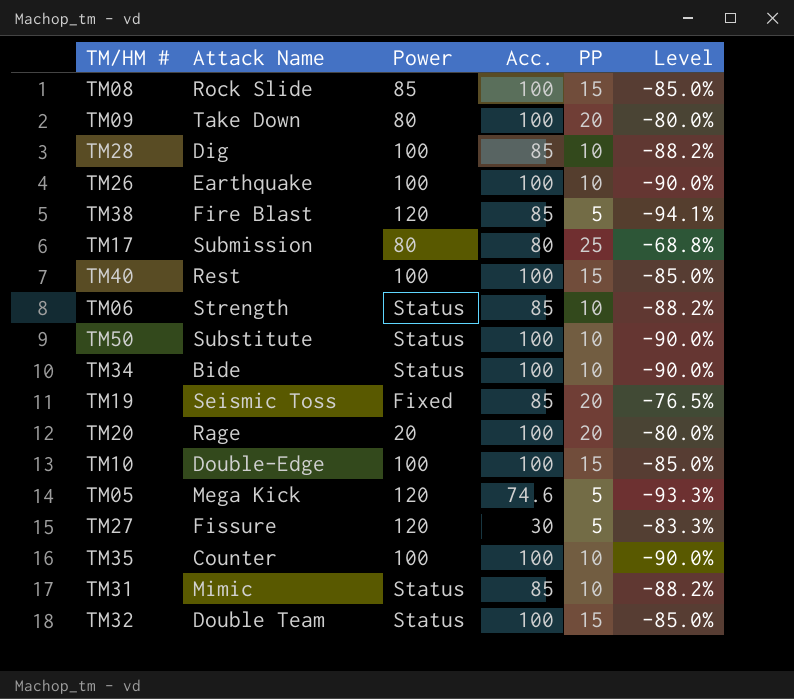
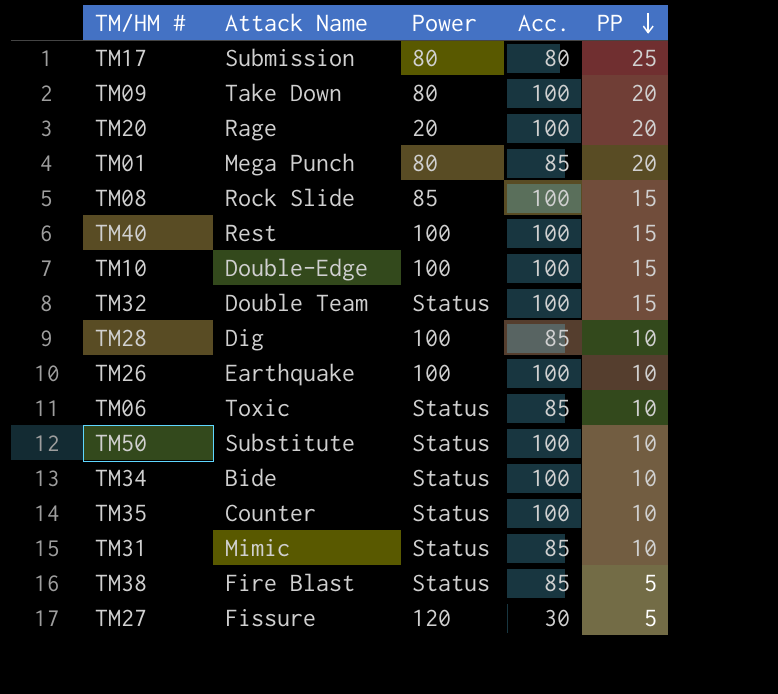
row order: none -> PP descending
column Level | formula: ([PP] - [Acc.]) / [Acc.] -> none
row TM19: Seismic Toss | Fixed | 85 | 20 | -76.5% -> none
row TM05: Mega Kick | 120 | 74.6 | 5 | -93.3% -> none
row TM01: none -> Mega Punch | 80 | 85 | 20
TM06 | Attack Name: Strength -> Toxic
TM35 | Power: 100 -> Status
TM38 | Power: 120 -> Status

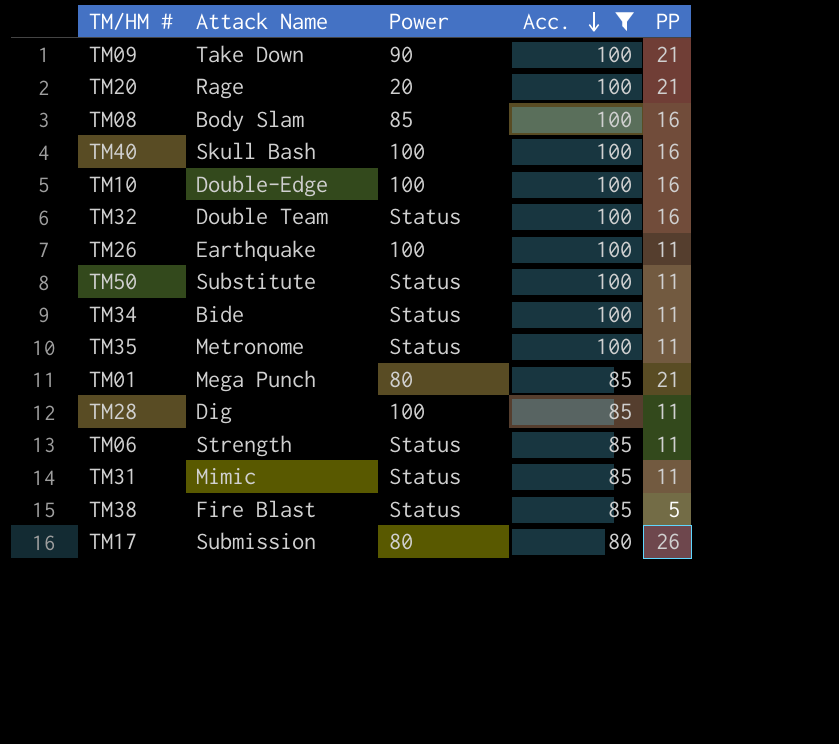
filter: none -> Acc. != 30
row order: PP descending -> Acc. descending
TM09 | Power: 80 -> 90
TM09 | PP: 20 -> 21
TM20 | PP: 20 -> 21
TM08 | Attack Name: Rock Slide -> Body Slam
TM08 | PP: 15 -> 16
TM40 | Attack Name: Rest -> Skull Bash
TM40 | PP: 15 -> 16
TM10 | PP: 15 -> 16
TM32 | PP: 15 -> 16
TM26 | PP: 10 -> 11
TM50 | PP: 10 -> 11
TM34 | PP: 10 -> 11
TM35 | Attack Name: Counter -> Metronome
TM35 | PP: 10 -> 11
TM01 | PP: 20 -> 21
TM28 | PP: 10 -> 11
TM06 | Attack Name: Toxic -> Strength
TM06 | PP: 10 -> 11
TM31 | PP: 10 -> 11
TM17 | PP: 25 -> 26

